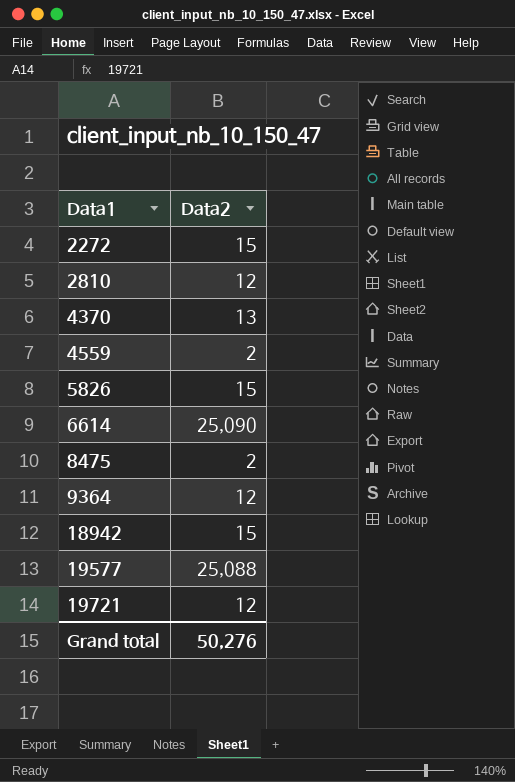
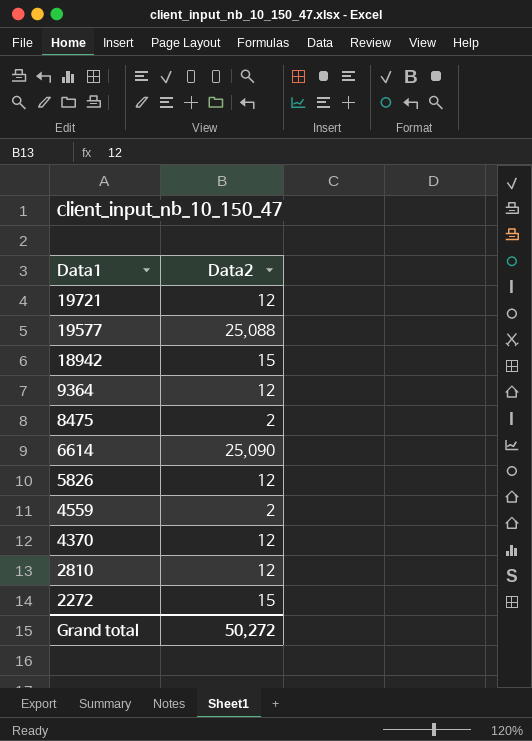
row order: Data1 ascending -> Data1 descending
5826 | Data2: 15 -> 12
4370 | Data2: 13 -> 12
Grand total | Data2: 50,276 -> 50,272

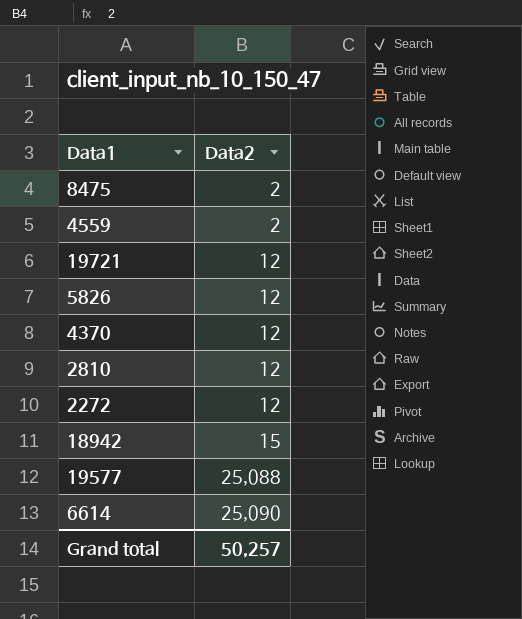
row order: Data1 descending -> Data2 ascending
row 9364: 12 -> none
2272 | Data2: 15 -> 12
Grand total | Data2: 50,272 -> 50,257

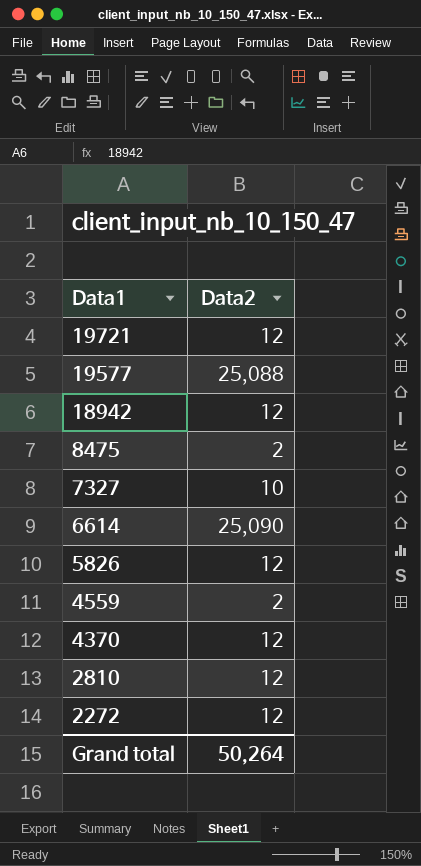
row order: Data2 ascending -> Data1 descending
18942 | Data2: 15 -> 12
row 7327: none -> 10
Grand total | Data2: 50,257 -> 50,264

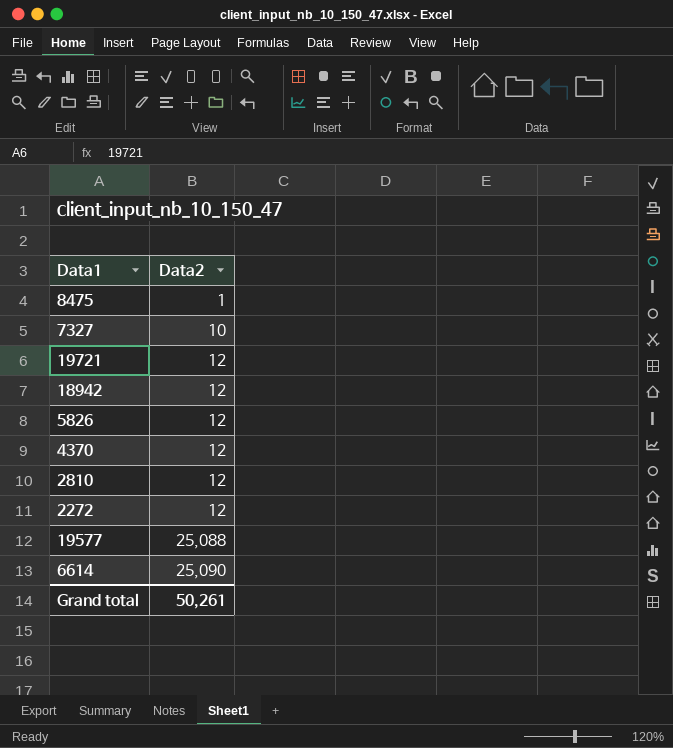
row order: Data1 descending -> Data2 ascending
row 4559: 2 -> none
8475 | Data2: 2 -> 1
Grand total | Data2: 50,264 -> 50,261

